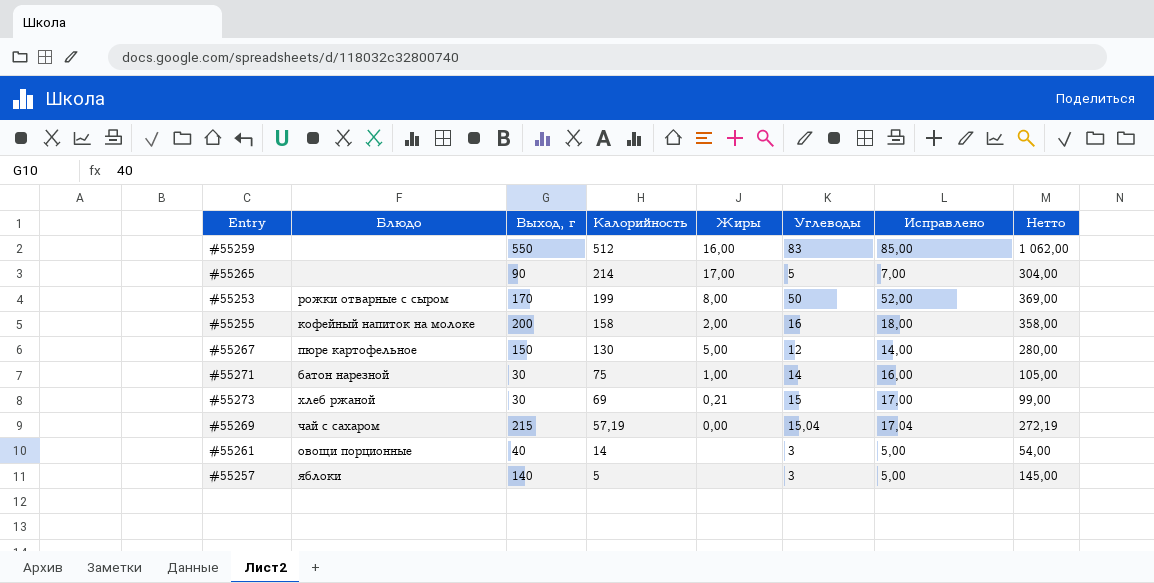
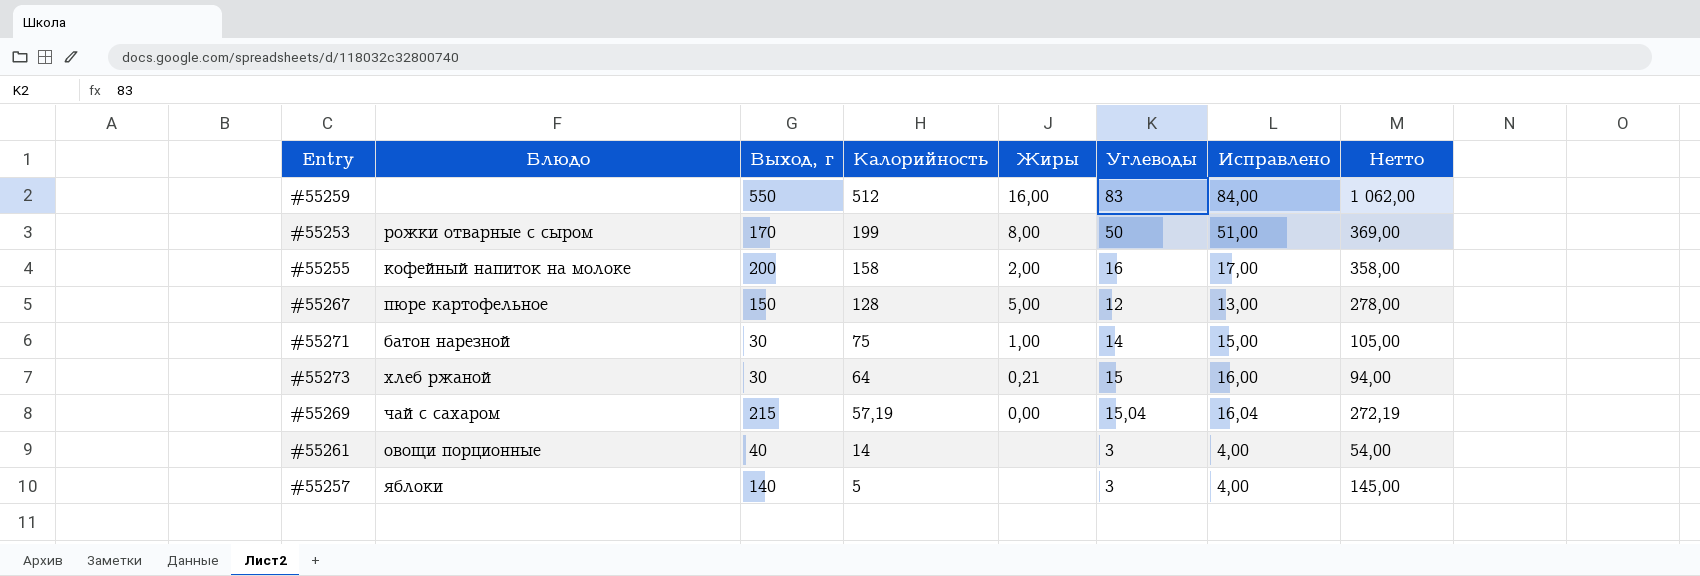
column Исправлено | formula: [Углеводы] + 2 -> [Углеводы] + 1
row #55265: none | 90 | 214 | 17,00 | 5 | 7,00 | 304,00 -> none
#55267 | Калорийность: 130 -> 128
#55267 | Нетто: 280,00 -> 278,00
#55273 | Калорийность: 69 -> 64
#55273 | Нетто: 99,00 -> 94,00

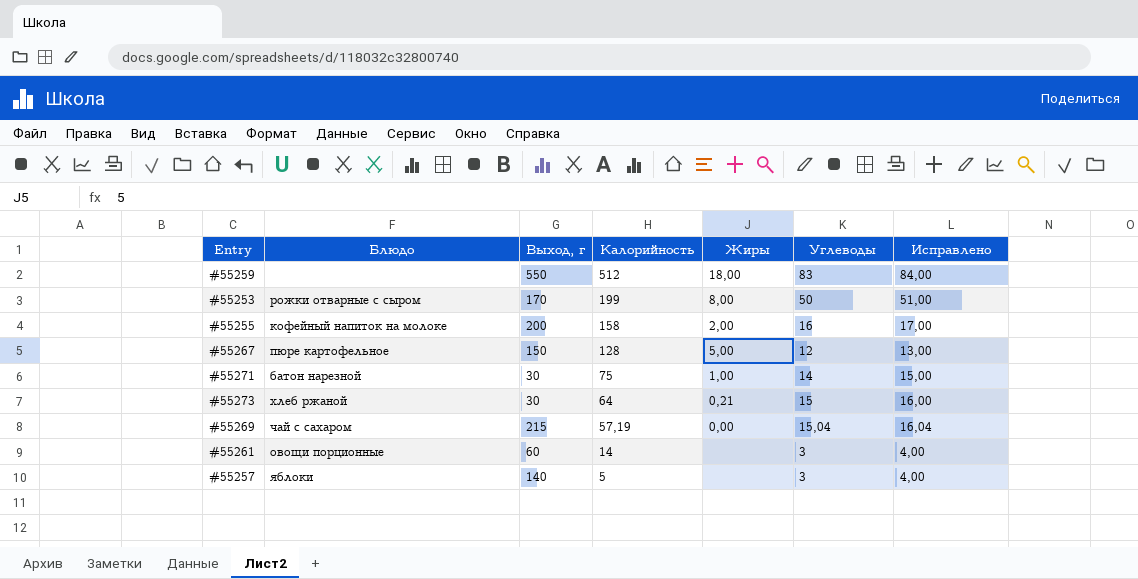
column Нетто | formula: [Выход, г] + [Калорийность] -> none
#55259 | Жиры: 16,00 -> 18,00
#55261 | Выход, г: 40 -> 60

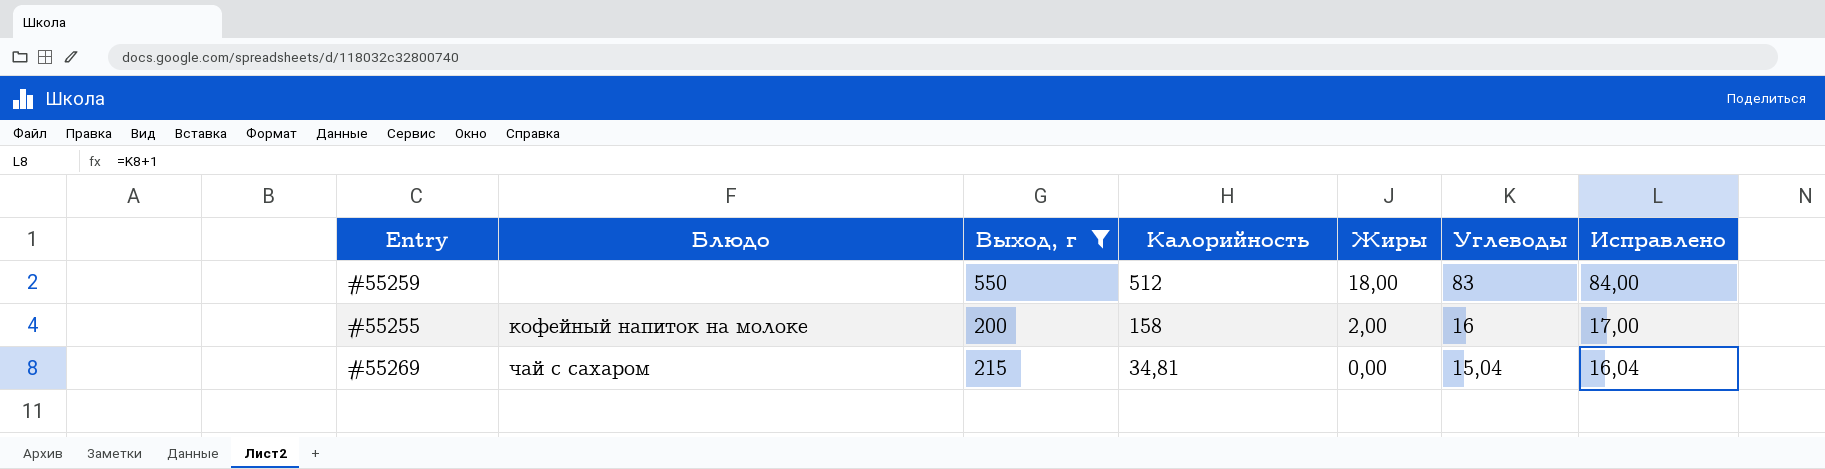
filter: none -> Выход, г >= 200
#55269 | Калорийность: 57,19 -> 34,81

